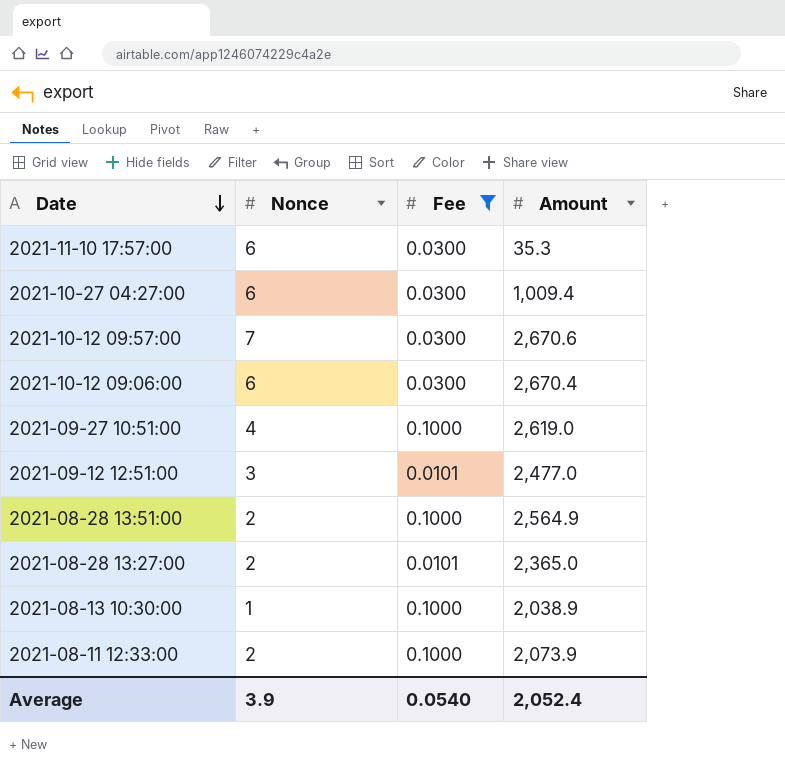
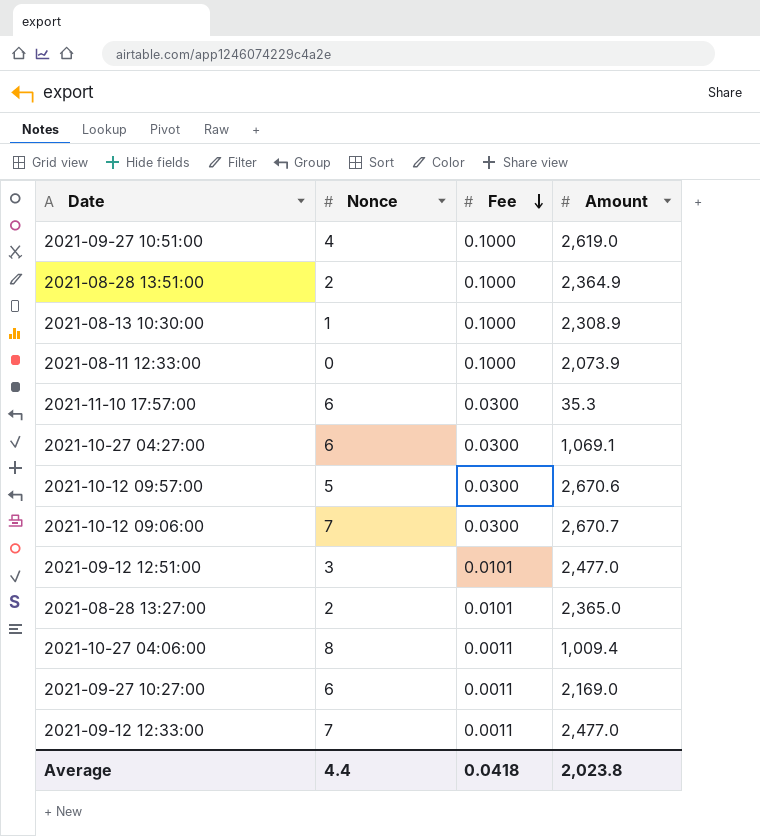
filter: Fee != 0.0011 -> none
row order: Date descending -> Fee descending
2021-08-28 13:51:00 | Amount: 2,564.9 -> 2,364.9
2021-08-13 10:30:00 | Amount: 2,038.9 -> 2,308.9
2021-08-11 12:33:00 | Nonce: 2 -> 0
2021-10-27 04:27:00 | Amount: 1,009.4 -> 1,069.1
2021-10-12 09:57:00 | Nonce: 7 -> 5
2021-10-12 09:06:00 | Nonce: 6 -> 7
2021-10-12 09:06:00 | Amount: 2,670.4 -> 2,670.7
Average | Nonce: 3.9 -> 4.4
Average | Fee: 0.0540 -> 0.0418
Average | Amount: 2,052.4 -> 2,023.8

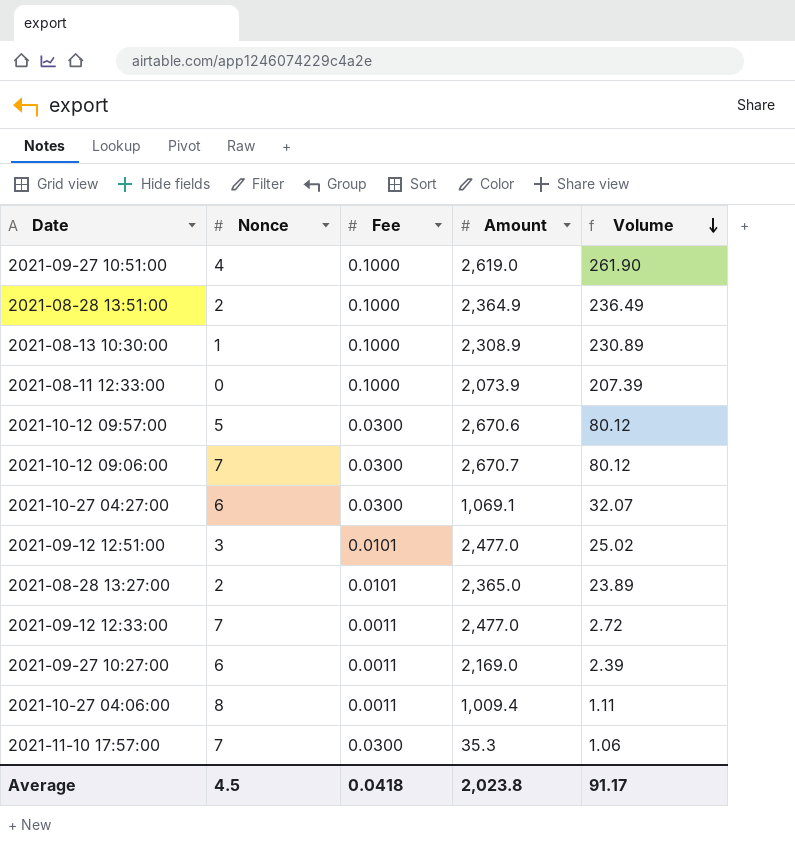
row order: Fee descending -> Volume descending
column Volume | formula: none -> [Fee] * [Amount]
2021-11-10 17:57:00 | Nonce: 6 -> 7
Average | Nonce: 4.4 -> 4.5

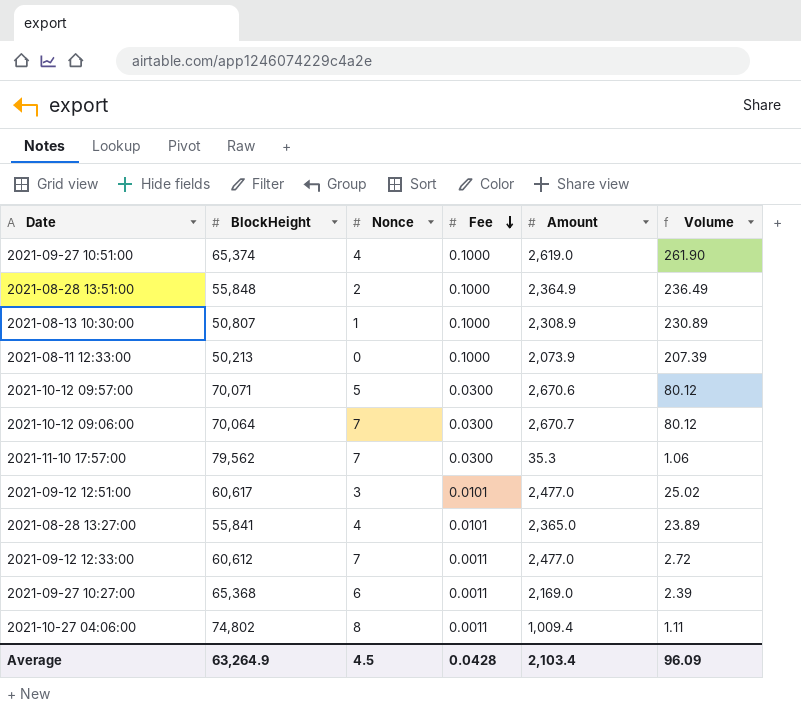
row order: Volume descending -> Fee descending
column BlockHeight | position: none -> 2
row 2021-10-27 04:27:00: 6 | 0.0300 | 1,069.1 | 32.07 -> none
2021-08-28 13:27:00 | Nonce: 2 -> 4
Average | Fee: 0.0418 -> 0.0428
Average | Amount: 2,023.8 -> 2,103.4
Average | Volume: 91.17 -> 96.09

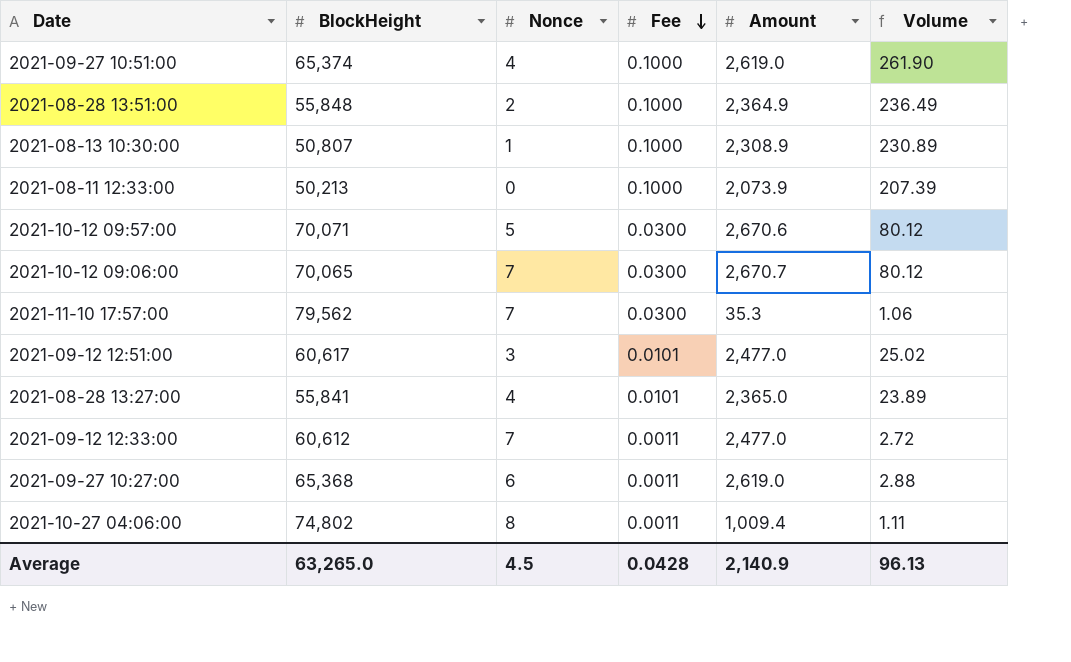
2021-10-12 09:06:00 | BlockHeight: 70,064 -> 70,065
2021-09-27 10:27:00 | Amount: 2,169.0 -> 2,619.0
2021-09-27 10:27:00 | Volume: 2.39 -> 2.88
Average | BlockHeight: 63,264.9 -> 63,265.0
Average | Amount: 2,103.4 -> 2,140.9
Average | Volume: 96.09 -> 96.13

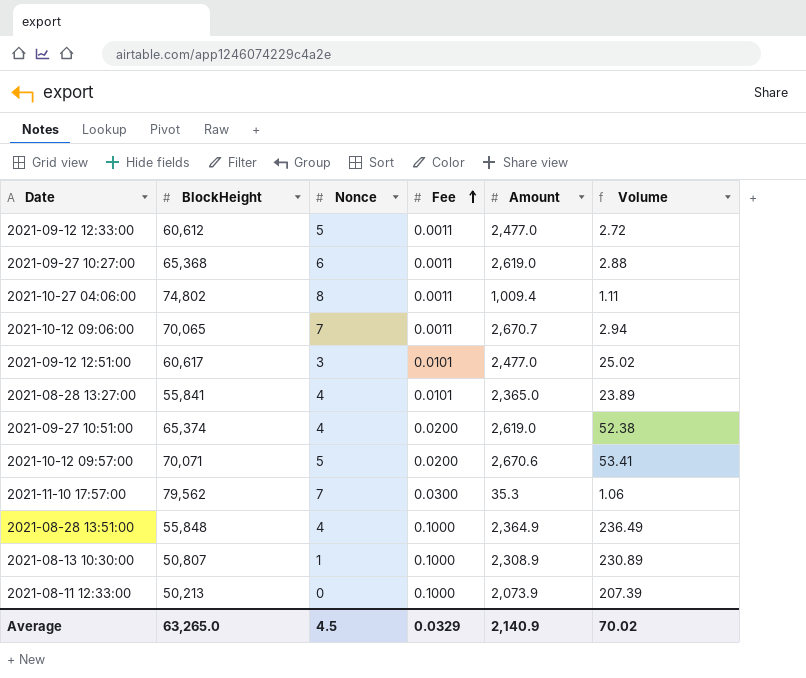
row order: Fee descending -> Fee ascending
2021-09-12 12:33:00 | Nonce: 7 -> 5
2021-10-12 09:06:00 | Fee: 0.0300 -> 0.0011
2021-10-12 09:06:00 | Volume: 80.12 -> 2.94
2021-09-27 10:51:00 | Fee: 0.1000 -> 0.0200
2021-09-27 10:51:00 | Volume: 261.90 -> 52.38
2021-10-12 09:57:00 | Fee: 0.0300 -> 0.0200
2021-10-12 09:57:00 | Volume: 80.12 -> 53.41
2021-08-28 13:51:00 | Nonce: 2 -> 4
Average | Fee: 0.0428 -> 0.0329
Average | Volume: 96.13 -> 70.02

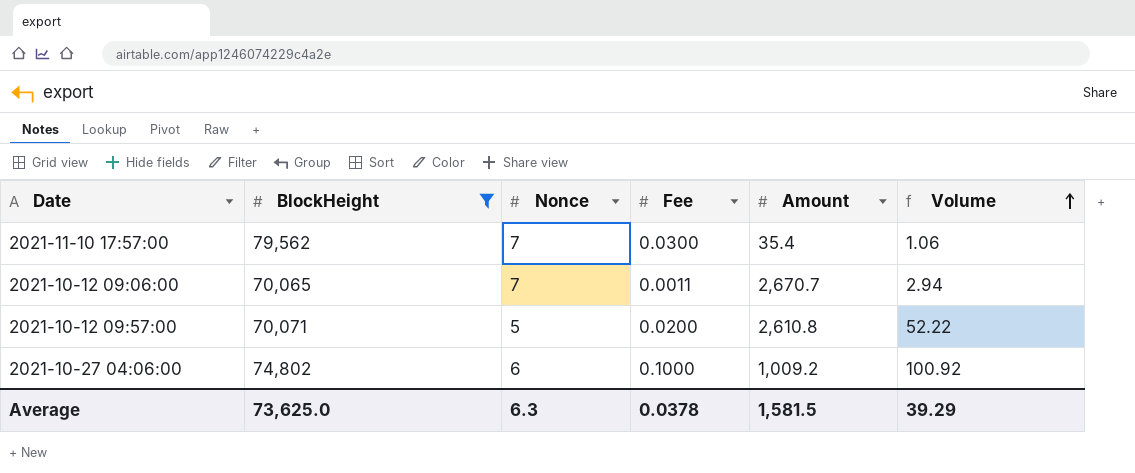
filter: none -> BlockHeight >= 70,065
row order: Fee ascending -> Volume ascending
2021-11-10 17:57:00 | Amount: 35.3 -> 35.4
2021-10-12 09:57:00 | Amount: 2,670.6 -> 2,610.8
2021-10-12 09:57:00 | Volume: 53.41 -> 52.22
2021-10-27 04:06:00 | Nonce: 8 -> 6
2021-10-27 04:06:00 | Fee: 0.0011 -> 0.1000
2021-10-27 04:06:00 | Amount: 1,009.4 -> 1,009.2
2021-10-27 04:06:00 | Volume: 1.11 -> 100.92
Average | BlockHeight: 63,265.0 -> 73,625.0
Average | Nonce: 4.5 -> 6.3
Average | Fee: 0.0329 -> 0.0378
Average | Amount: 2,140.9 -> 1,581.5
Average | Volume: 70.02 -> 39.29

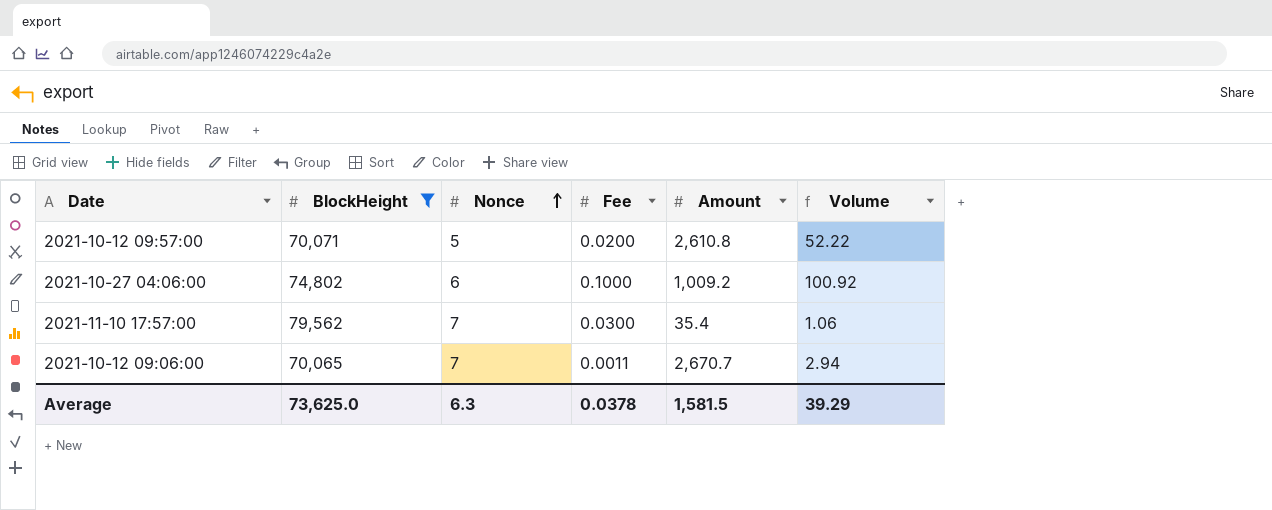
row order: Volume ascending -> Nonce ascending

